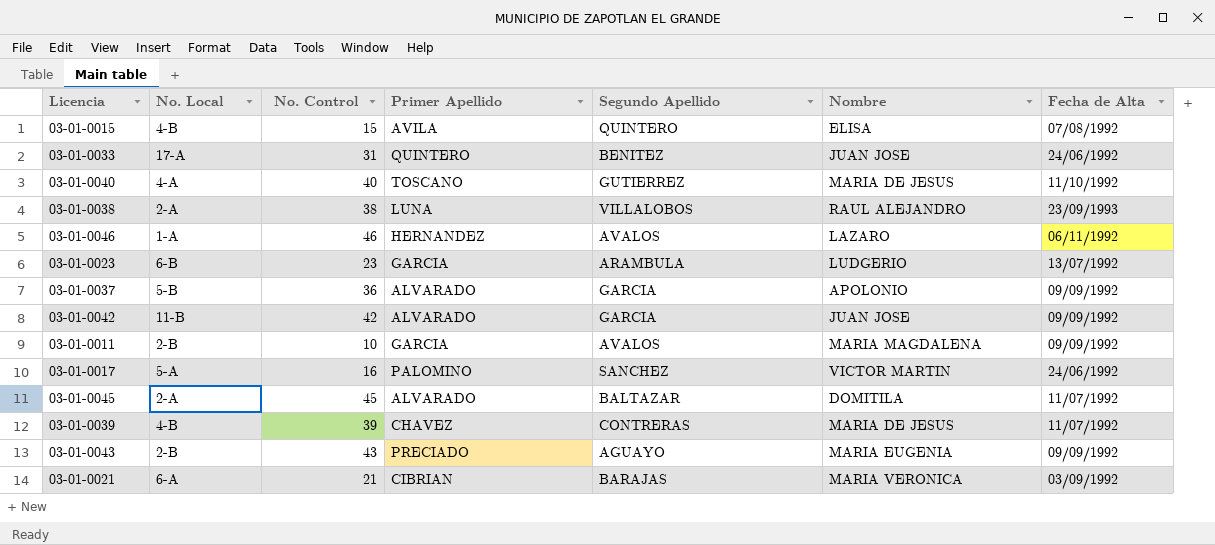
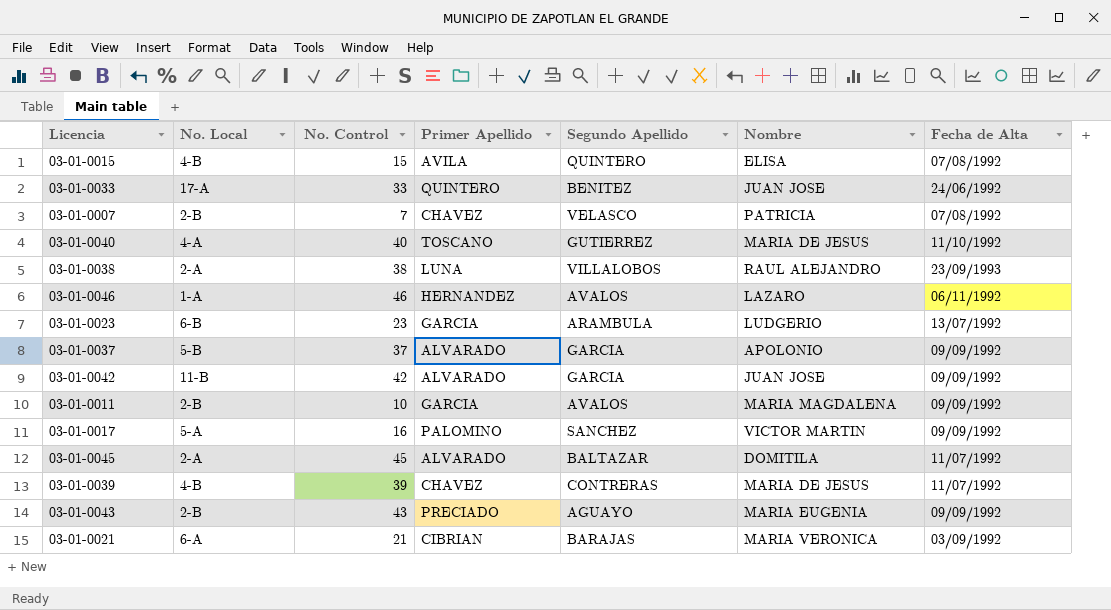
03-01-0033 | No. Control: 31 -> 33
row 03-01-0007: none -> 2-B | 7 | CHAVEZ | VELASCO | PATRICIA | 07/08/1992
03-01-0037 | No. Control: 36 -> 37
03-01-0017 | Fecha de Alta: 24/06/1992 -> 09/09/1992

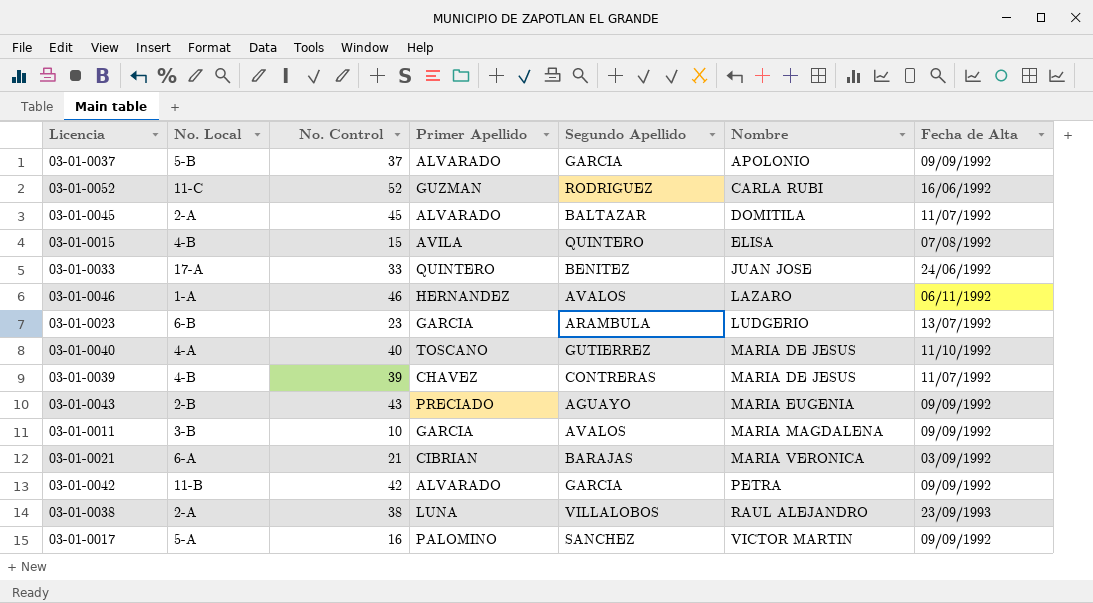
row order: none -> Nombre ascending
row 03-01-0007: 2-B | 7 | CHAVEZ | VELASCO | PATRICIA | 07/08/1992 -> none
row 03-01-0052: none -> 11-C | 52 | GUZMAN | RODRIGUEZ | CARLA RUBI | 16/06/1992
03-01-0011 | No. Local: 2-B -> 3-B
03-01-0042 | Nombre: JUAN JOSE -> PETRA

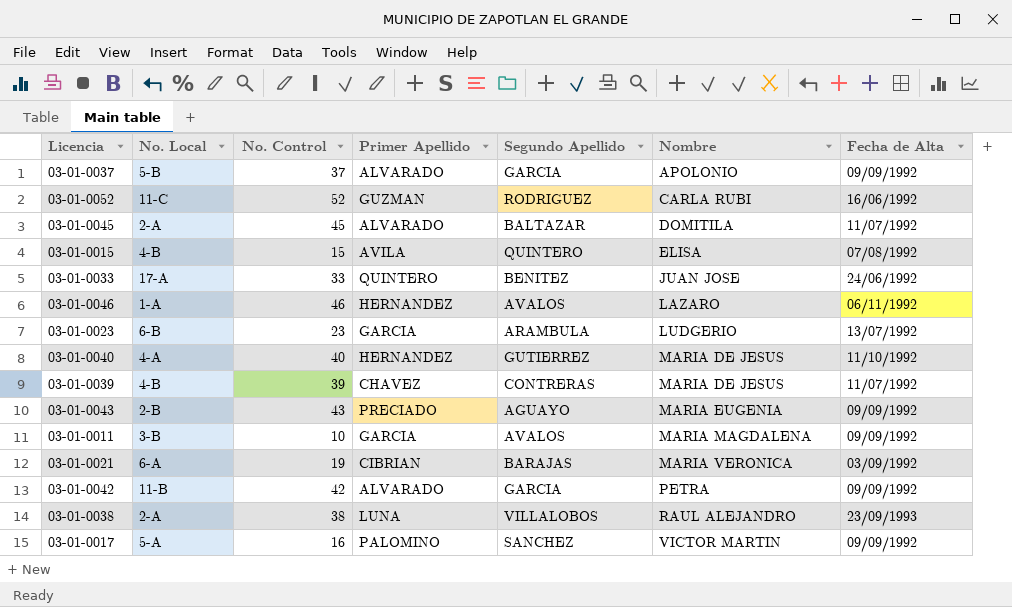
03-01-0040 | Primer Apellido: TOSCANO -> HERNANDEZ
03-01-0021 | No. Control: 21 -> 19

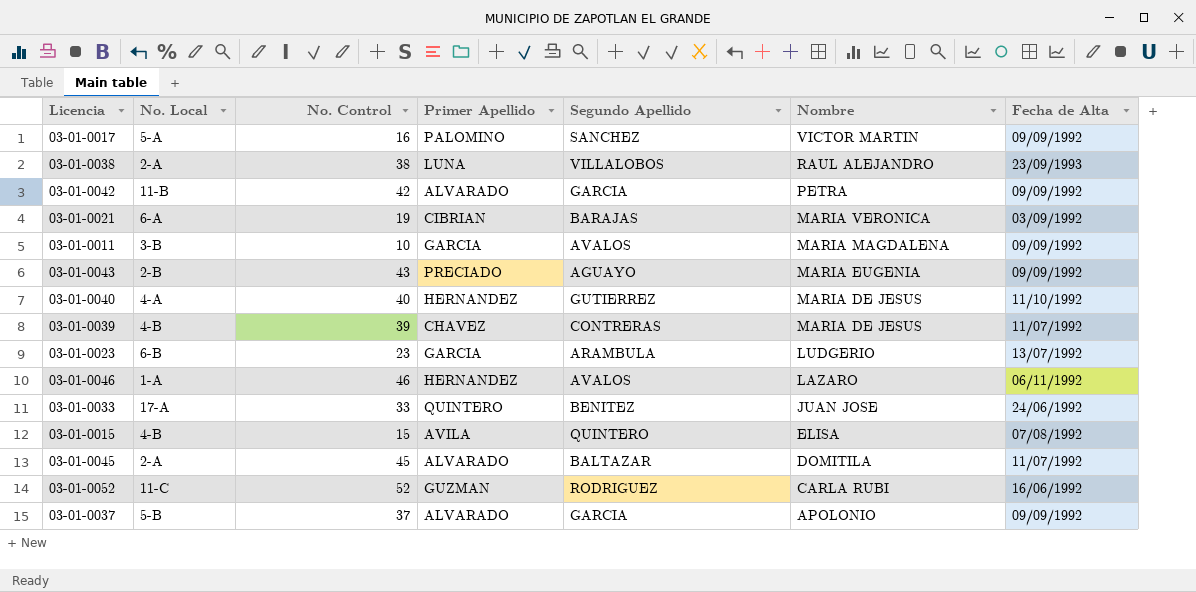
row order: Nombre ascending -> Nombre descending

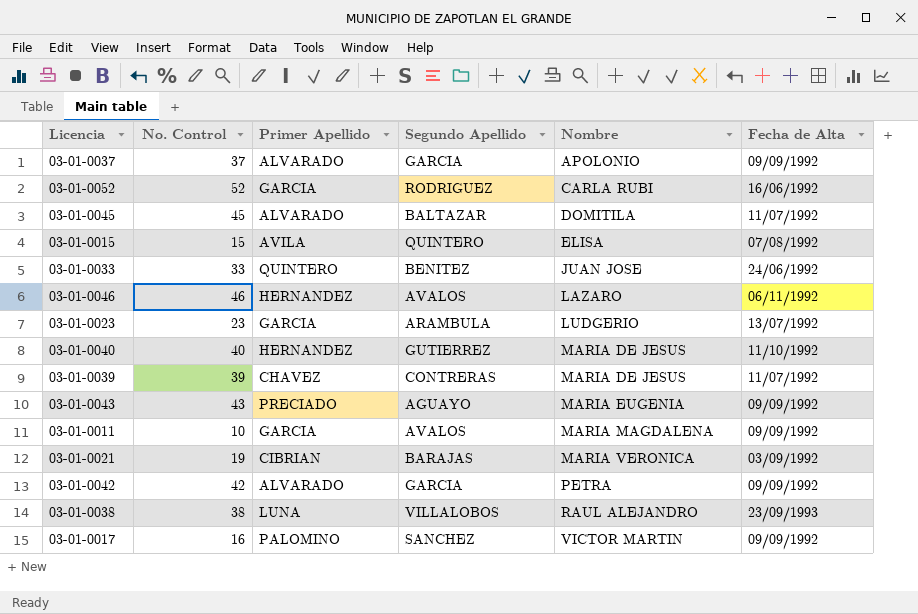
row order: Nombre descending -> Nombre ascending
column No. Local | position: 2 -> none
03-01-0052 | Primer Apellido: GUZMAN -> GARCIA

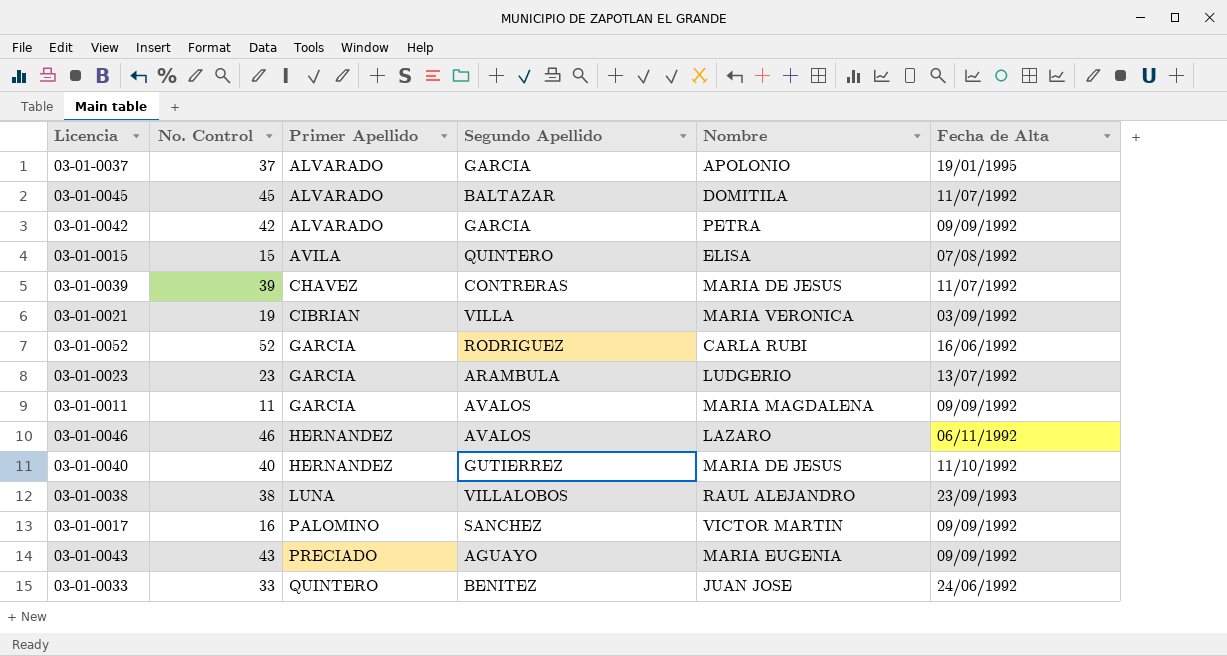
row order: Nombre ascending -> Primer Apellido ascending
03-01-0037 | Fecha de Alta: 09/09/1992 -> 19/01/1995
03-01-0021 | Segundo Apellido: BARAJAS -> VILLA
03-01-0011 | No. Control: 10 -> 11

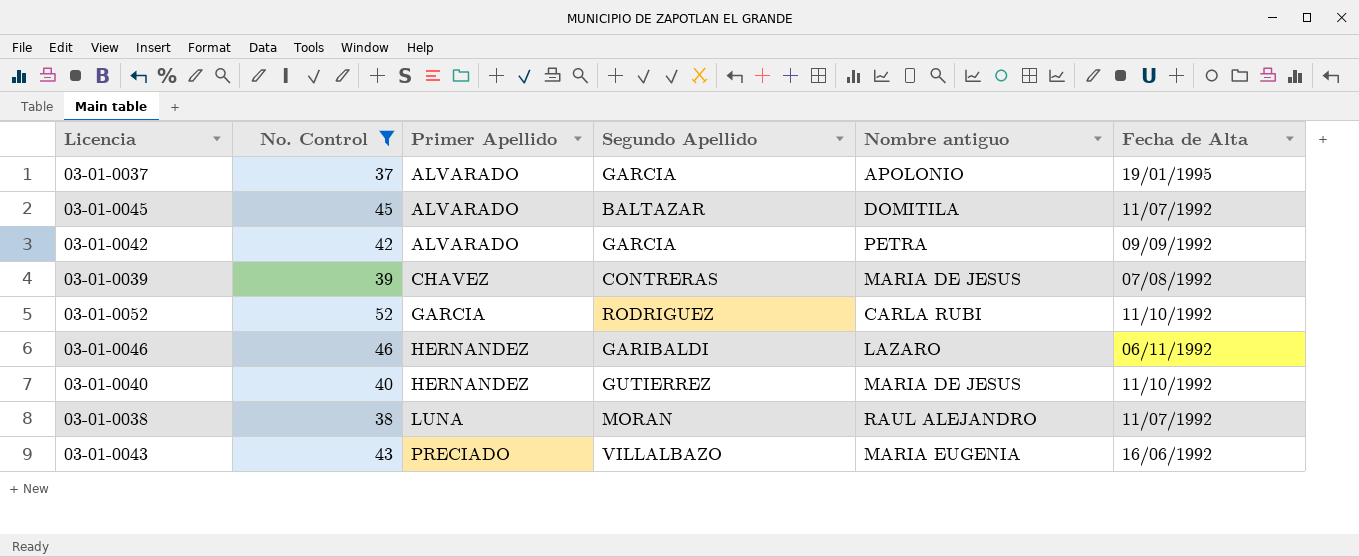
filter: none -> No. Control >= 37
column name: Nombre -> Nombre antiguo
03-01-0039 | Fecha de Alta: 11/07/1992 -> 07/08/1992
03-01-0052 | Fecha de Alta: 16/06/1992 -> 11/10/1992
03-01-0046 | Segundo Apellido: AVALOS -> GARIBALDI
03-01-0038 | Segundo Apellido: VILLALOBOS -> MORAN
03-01-0038 | Fecha de Alta: 23/09/1993 -> 11/07/1992
03-01-0043 | Segundo Apellido: AGUAYO -> VILLALBAZO
03-01-0043 | Fecha de Alta: 09/09/1992 -> 16/06/1992

